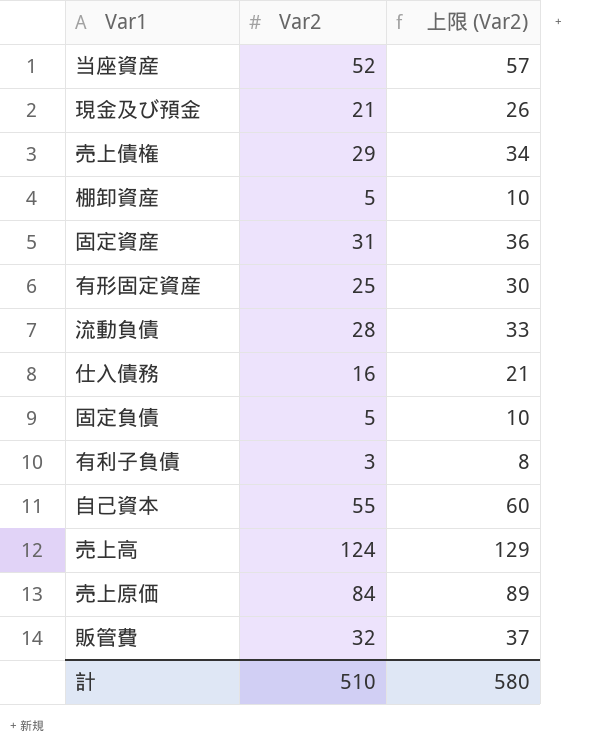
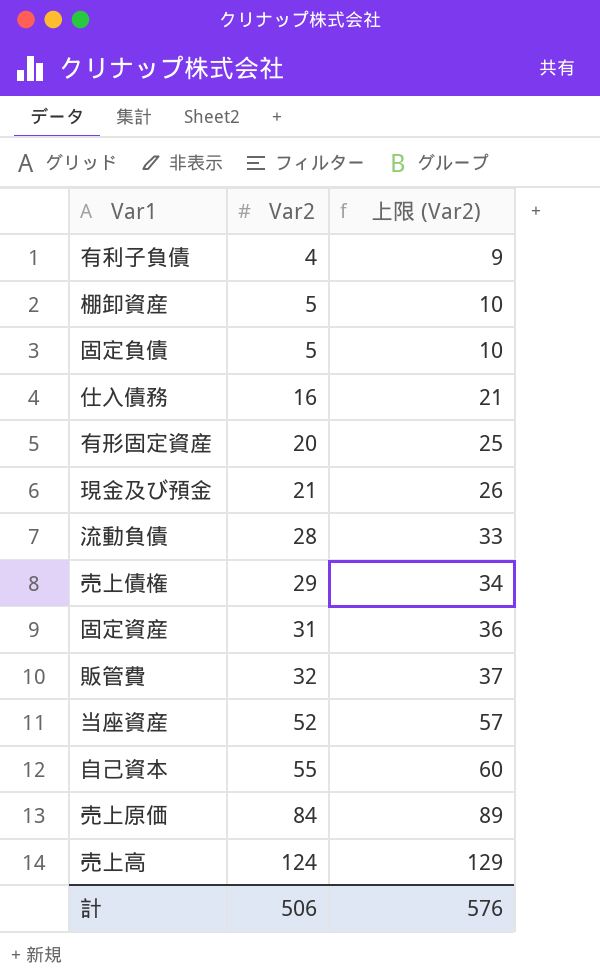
row order: none -> Var2 ascending
有利子負債 | Var2: 3 -> 4
有利子負債 | 上限 (Var2): 8 -> 9
有形固定資産 | Var2: 25 -> 20
有形固定資産 | 上限 (Var2): 30 -> 25
計 | Var2: 510 -> 506
計 | 上限 (Var2): 580 -> 576

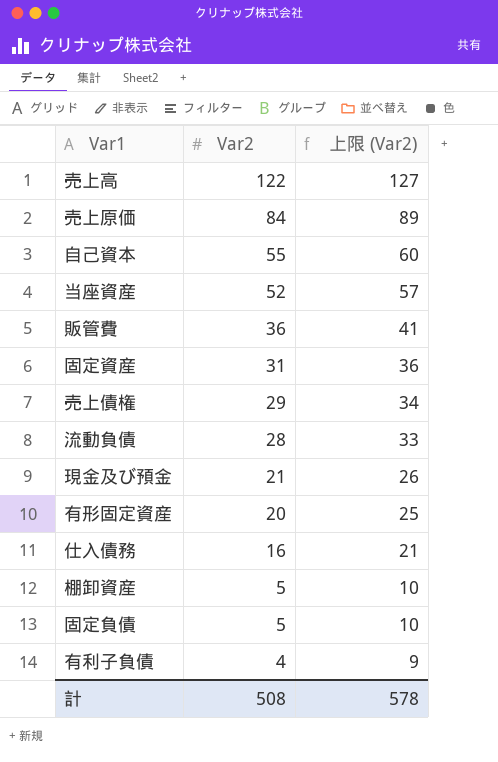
row order: Var2 ascending -> Var2 descending
売上高 | Var2: 124 -> 122
売上高 | 上限 (Var2): 129 -> 127
販管費 | Var2: 32 -> 36
販管費 | 上限 (Var2): 37 -> 41
計 | Var2: 506 -> 508
計 | 上限 (Var2): 576 -> 578

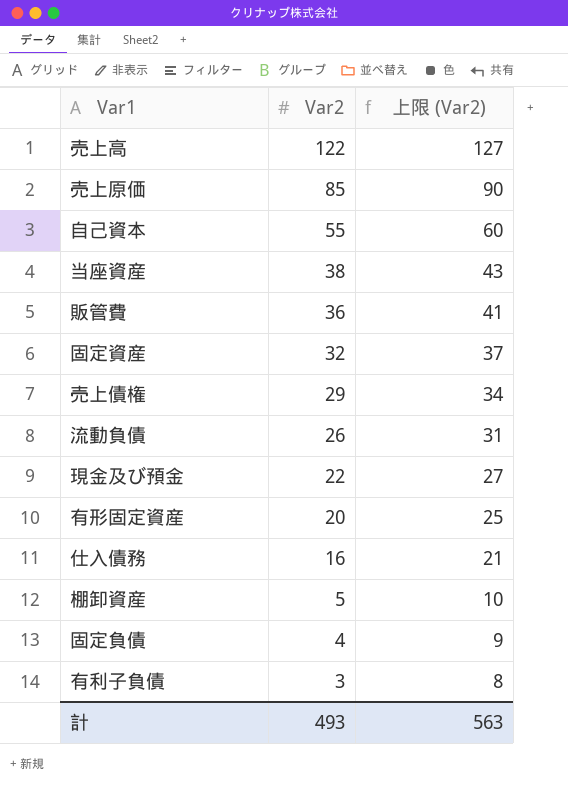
売上原価 | Var2: 84 -> 85
売上原価 | 上限 (Var2): 89 -> 90
当座資産 | Var2: 52 -> 38
当座資産 | 上限 (Var2): 57 -> 43
固定資産 | Var2: 31 -> 32
固定資産 | 上限 (Var2): 36 -> 37
流動負債 | Var2: 28 -> 26
流動負債 | 上限 (Var2): 33 -> 31
現金及び預金 | Var2: 21 -> 22
現金及び預金 | 上限 (Var2): 26 -> 27
固定負債 | Var2: 5 -> 4
固定負債 | 上限 (Var2): 10 -> 9
有利子負債 | Var2: 4 -> 3
有利子負債 | 上限 (Var2): 9 -> 8
計 | Var2: 508 -> 493
計 | 上限 (Var2): 578 -> 563

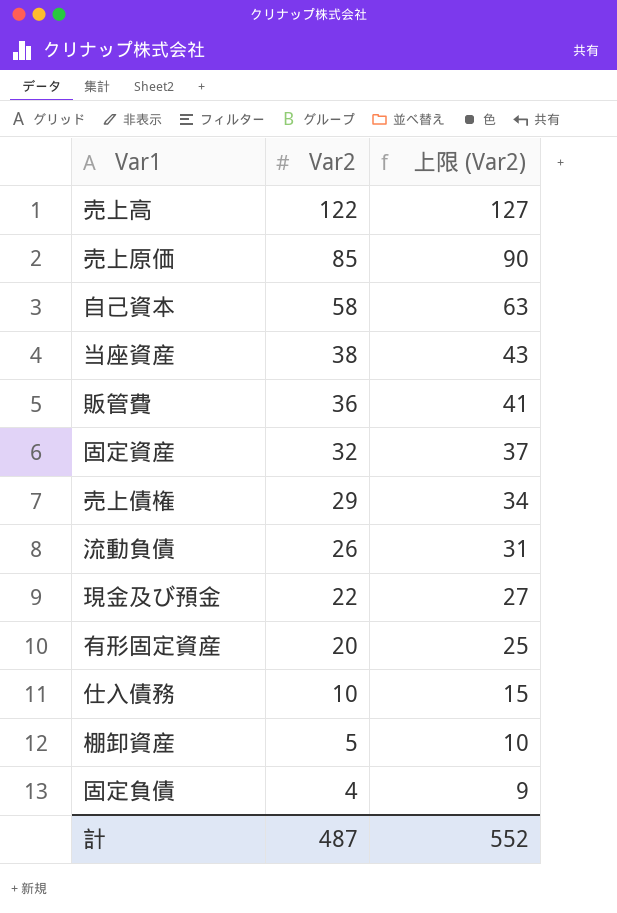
row 有利子負債: 3 | 8 -> none
自己資本 | Var2: 55 -> 58
自己資本 | 上限 (Var2): 60 -> 63
仕入債務 | Var2: 16 -> 10
仕入債務 | 上限 (Var2): 21 -> 15
計 | Var2: 493 -> 487
計 | 上限 (Var2): 563 -> 552

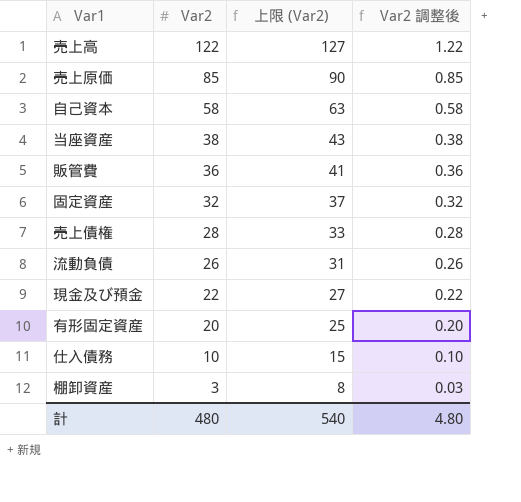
column Var2 調整後 | formula: none -> [Var2] * 0.01
row 固定負債: 4 | 9 -> none
売上債権 | Var2: 29 -> 28
売上債権 | 上限 (Var2): 34 -> 33
棚卸資産 | Var2: 5 -> 3
棚卸資産 | 上限 (Var2): 10 -> 8
計 | Var2: 487 -> 480
計 | 上限 (Var2): 552 -> 540

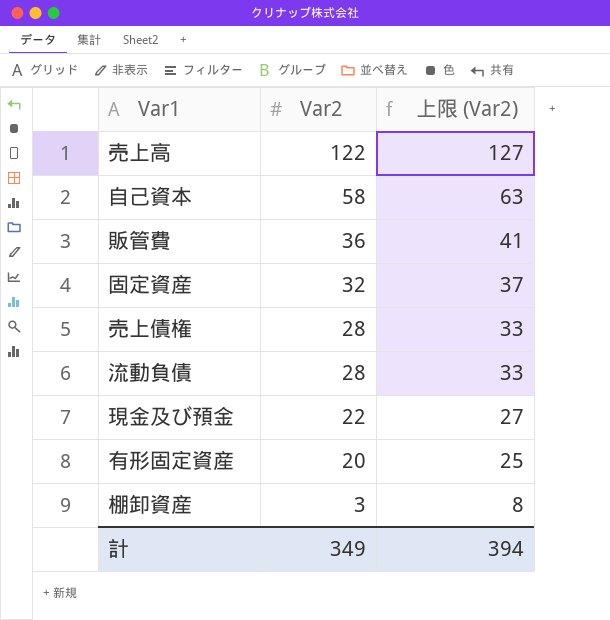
column Var2 調整後 | formula: [Var2] * 0.01 -> none
row 売上原価: 85 | 90 | 0.85 -> none
row 当座資産: 38 | 43 | 0.38 -> none
row 仕入債務: 10 | 15 | 0.10 -> none
流動負債 | Var2: 26 -> 28
流動負債 | 上限 (Var2): 31 -> 33
計 | Var2: 480 -> 349
計 | 上限 (Var2): 540 -> 394

